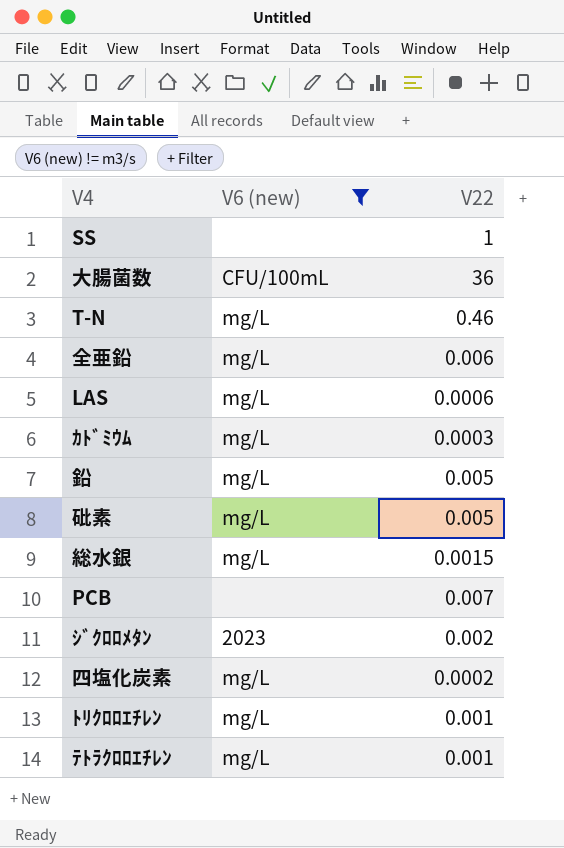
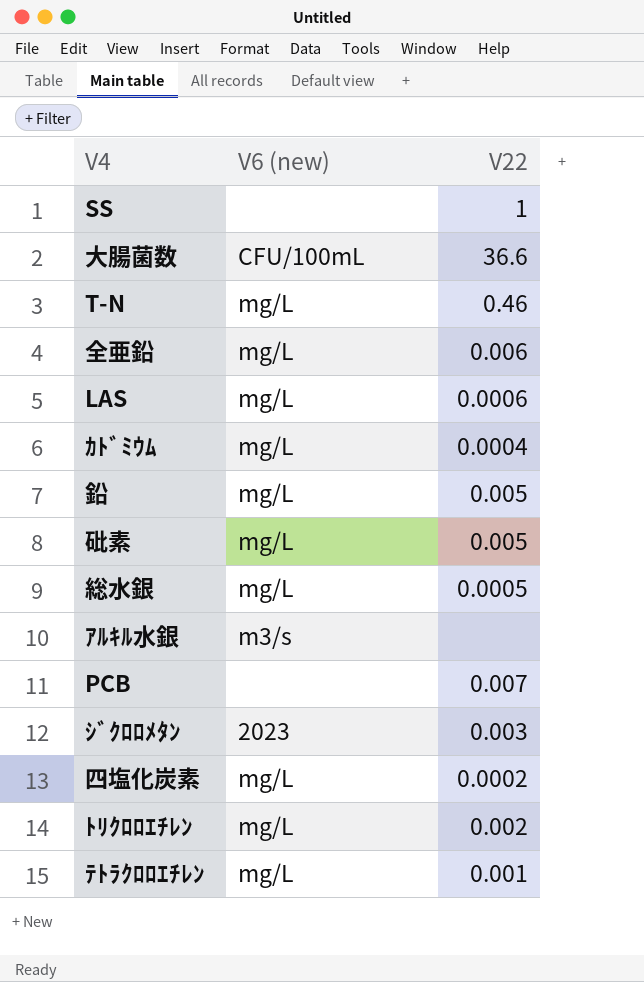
filter: V6 (new) != m3/s -> none
大腸菌数 | V22: 36 -> 36.6
ｶﾄﾞﾐｳﾑ | V22: 0.0003 -> 0.0004
総水銀 | V22: 0.0015 -> 0.0005
ｼﾞｸﾛﾛﾒﾀﾝ | V22: 0.002 -> 0.003
ﾄﾘｸﾛﾛｴﾁﾚﾝ | V22: 0.001 -> 0.002

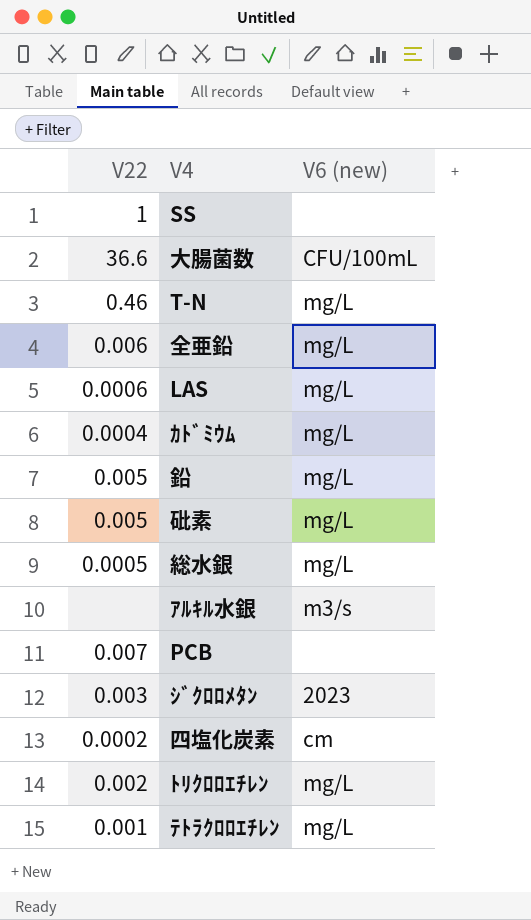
column V22 | position: 3 -> 1
四塩化炭素 | V6 (new): mg/L -> cm

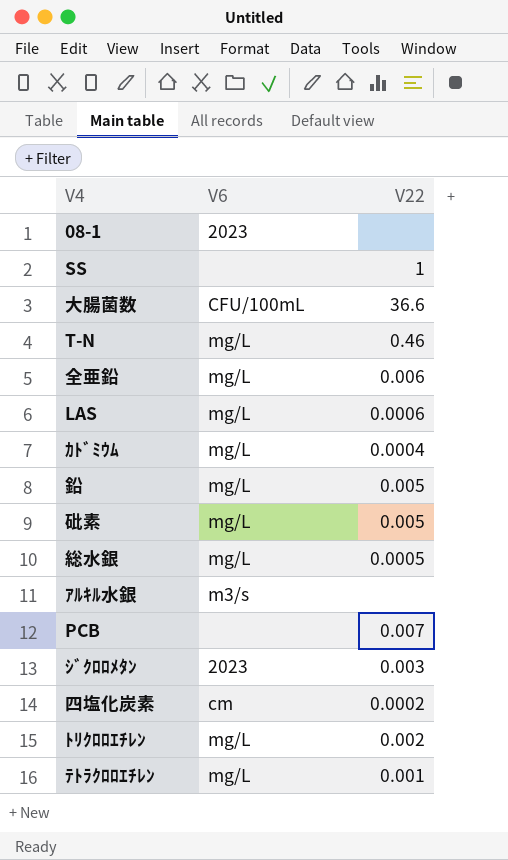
column name: V6 (new) -> V6
column V22 | position: 1 -> 3
row 08-1: none -> 2023 | none

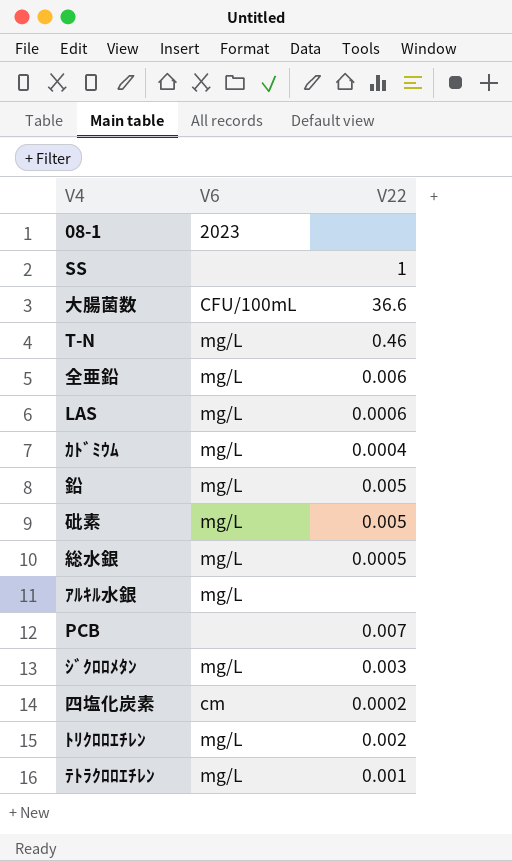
ｱﾙｷﾙ水銀 | V6: m3/s -> mg/L
ｼﾞｸﾛﾛﾒﾀﾝ | V6: 2023 -> mg/L

